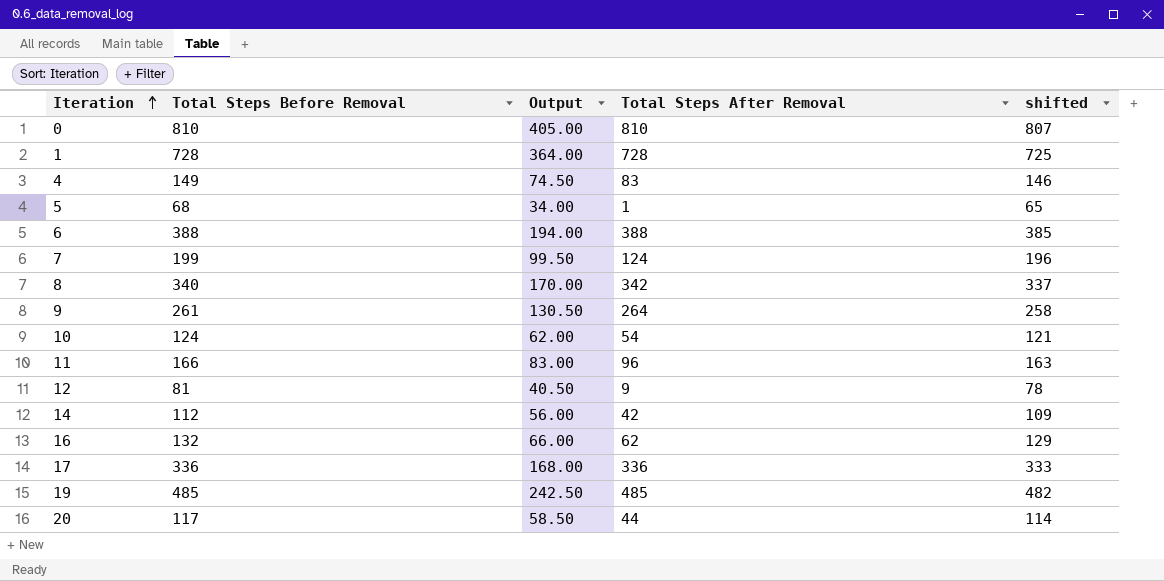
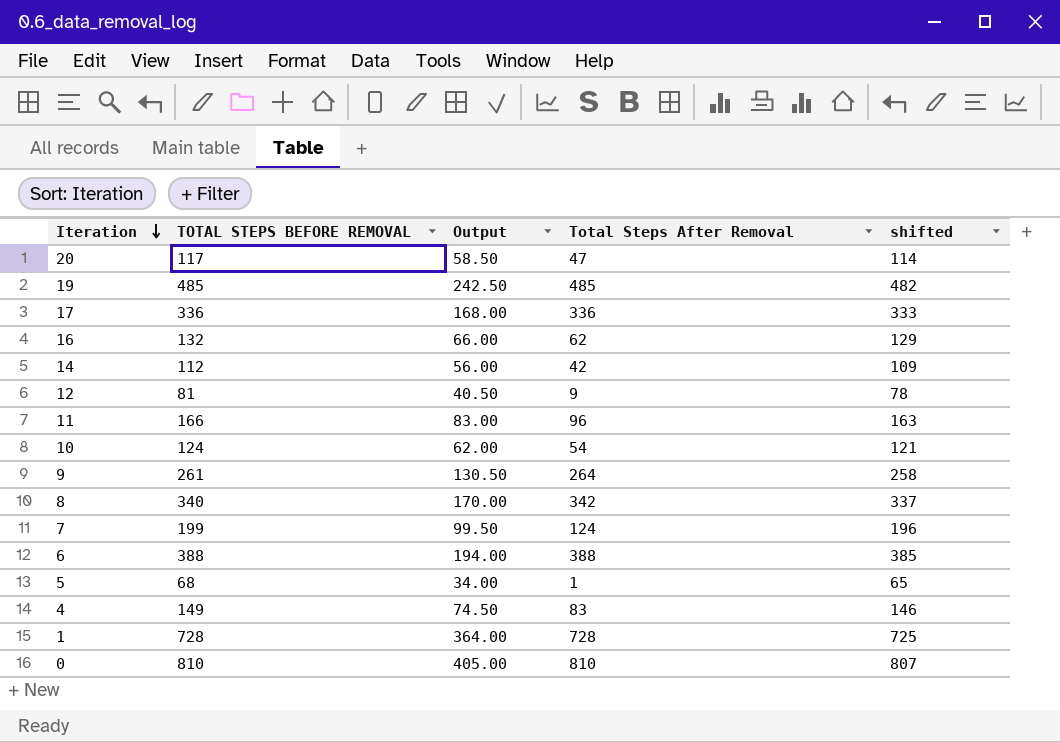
row order: Iteration ascending -> Iteration descending
column name: Total Steps Before Removal -> TOTAL STEPS BEFORE REMOVAL
20 | Total Steps After Removal: 44 -> 47

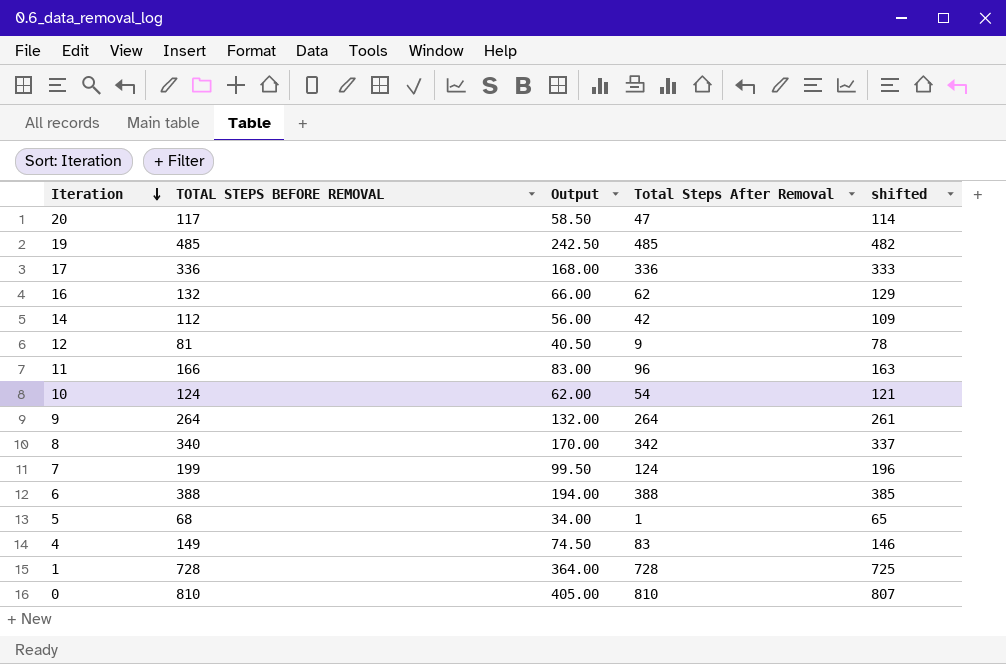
9 | TOTAL STEPS BEFORE REMOVAL: 261 -> 264
9 | Output: 130.50 -> 132.00
9 | shifted: 258 -> 261

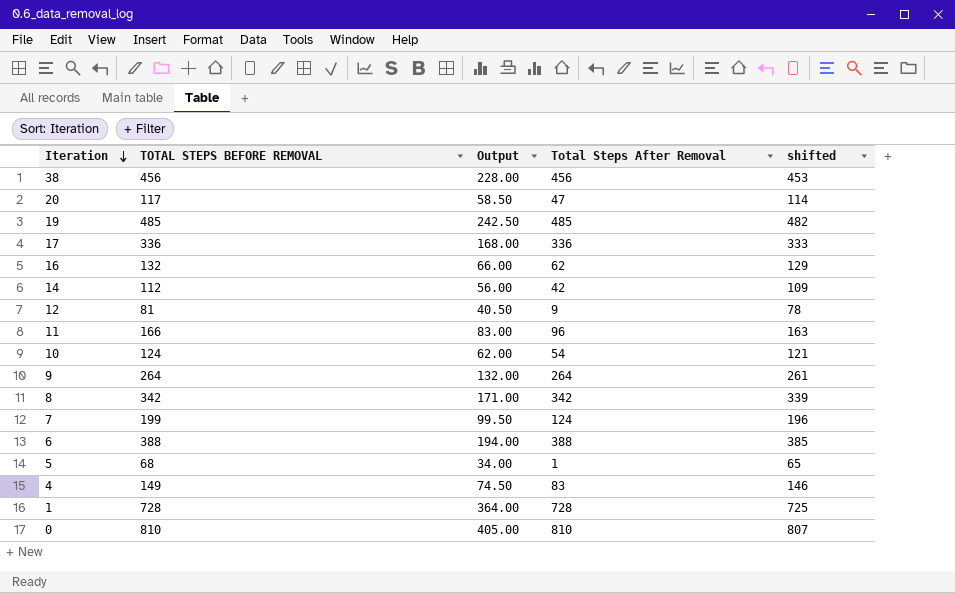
row 38: none -> 456 | 228.00 | 456 | 453
8 | TOTAL STEPS BEFORE REMOVAL: 340 -> 342
8 | Output: 170.00 -> 171.00
8 | shifted: 337 -> 339

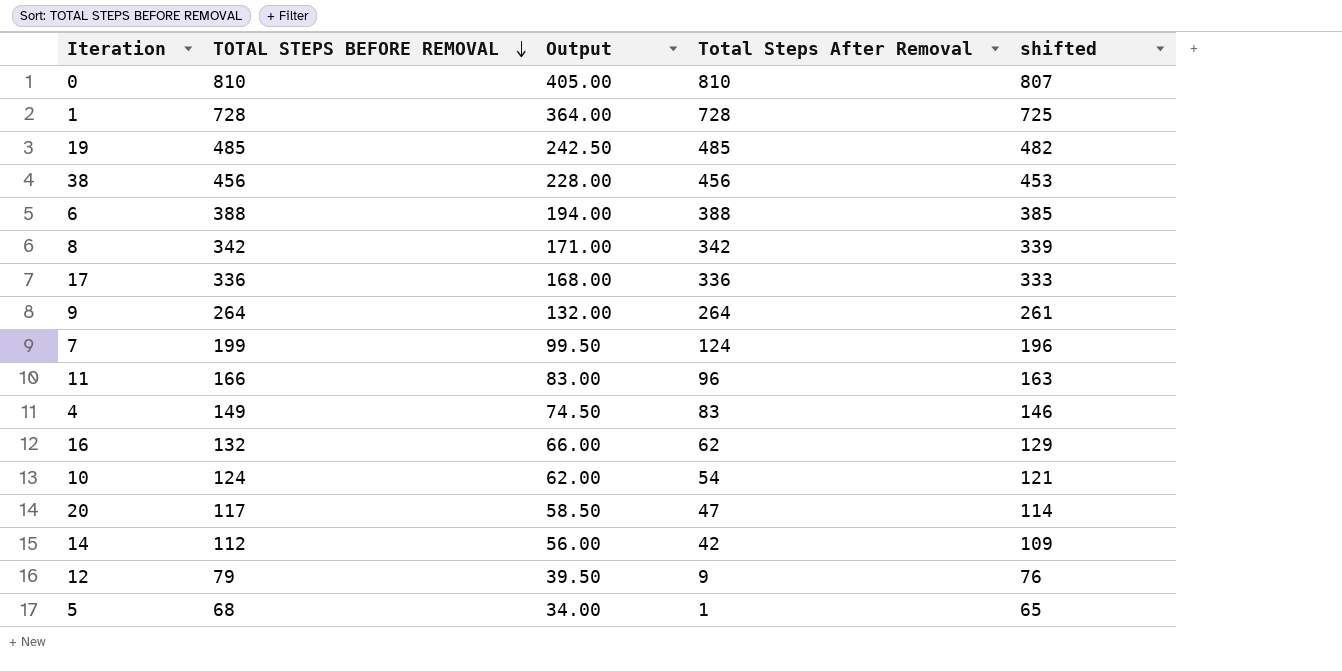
row order: Iteration descending -> TOTAL STEPS BEFORE REMOVAL descending
12 | TOTAL STEPS BEFORE REMOVAL: 81 -> 79
12 | Output: 40.50 -> 39.50
12 | shifted: 78 -> 76

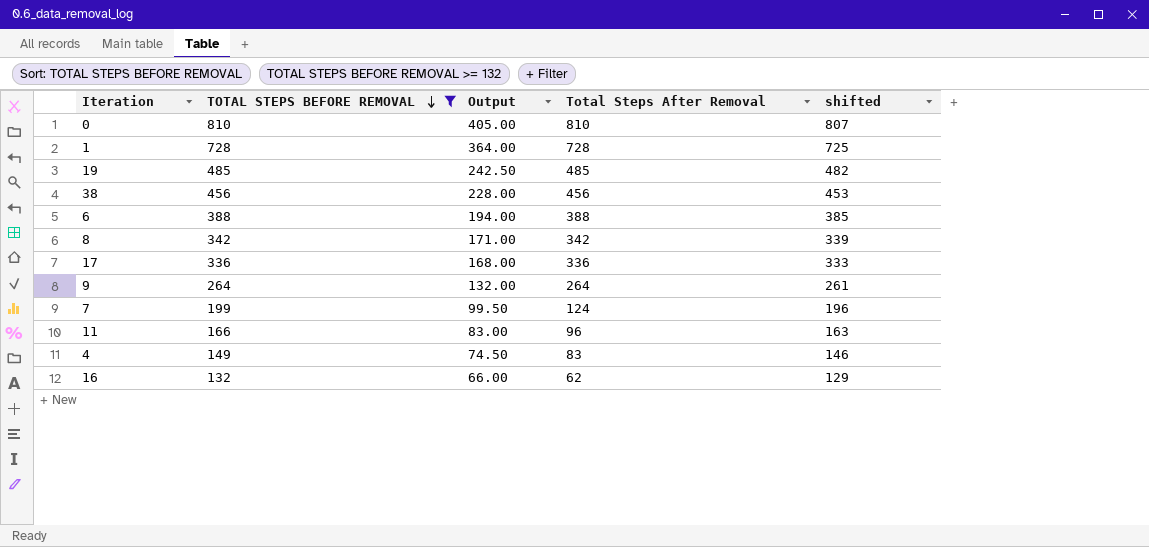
filter: none -> TOTAL STEPS BEFORE REMOVAL >= 132

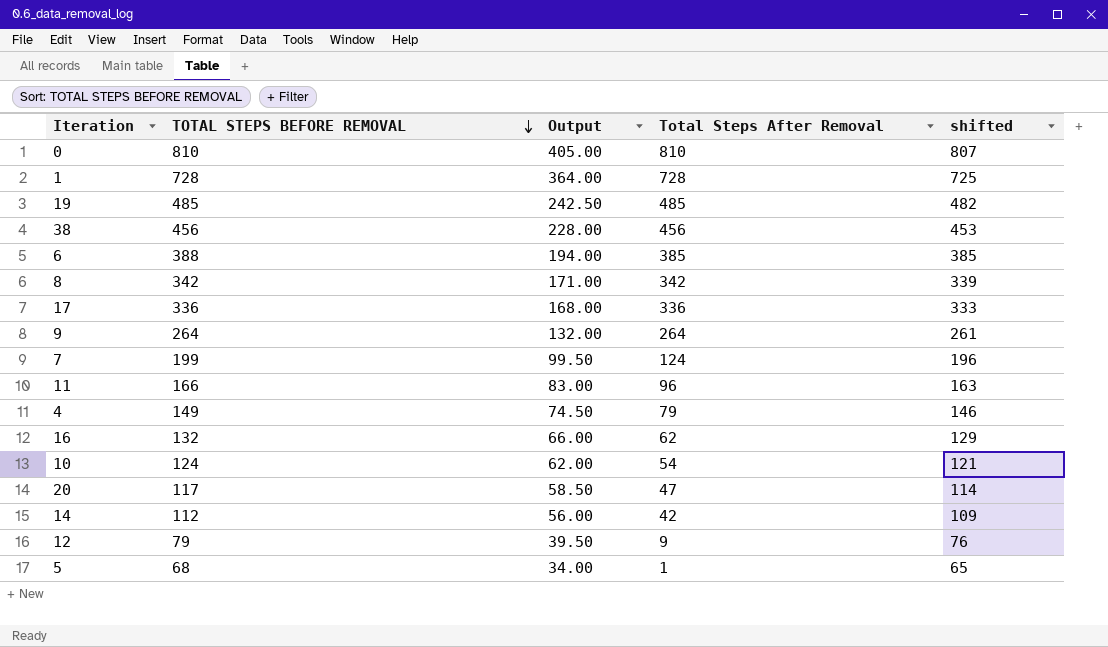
filter: TOTAL STEPS BEFORE REMOVAL >= 132 -> none
6 | Total Steps After Removal: 388 -> 385
4 | Total Steps After Removal: 83 -> 79

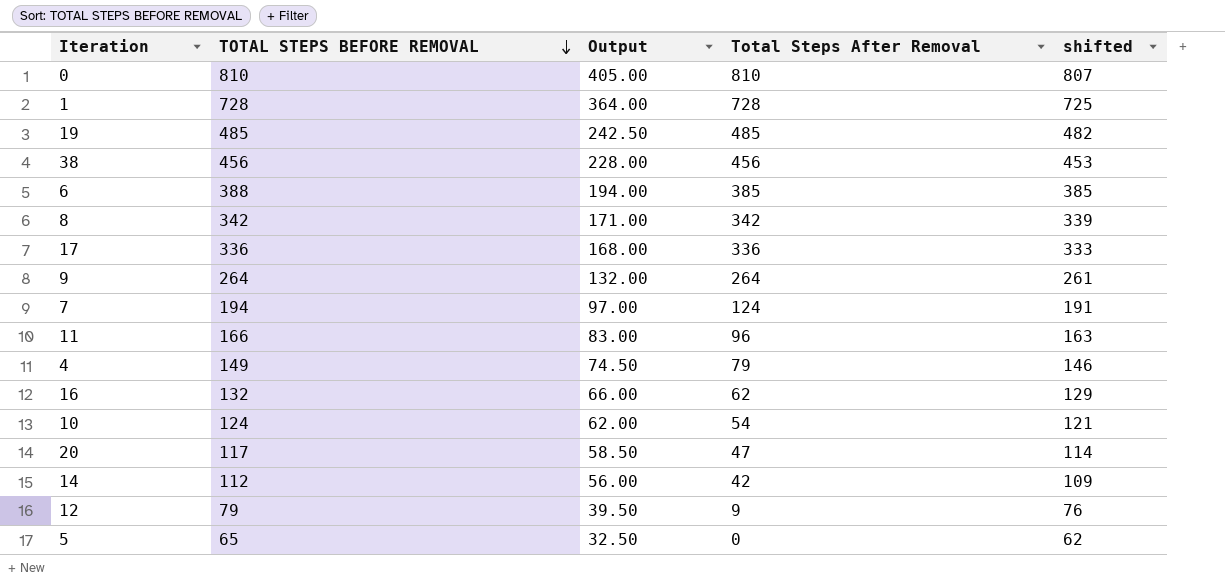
7 | TOTAL STEPS BEFORE REMOVAL: 199 -> 194
7 | Output: 99.50 -> 97.00
7 | shifted: 196 -> 191
5 | TOTAL STEPS BEFORE REMOVAL: 68 -> 65
5 | Output: 34.00 -> 32.50
5 | Total Steps After Removal: 1 -> 0
5 | shifted: 65 -> 62

